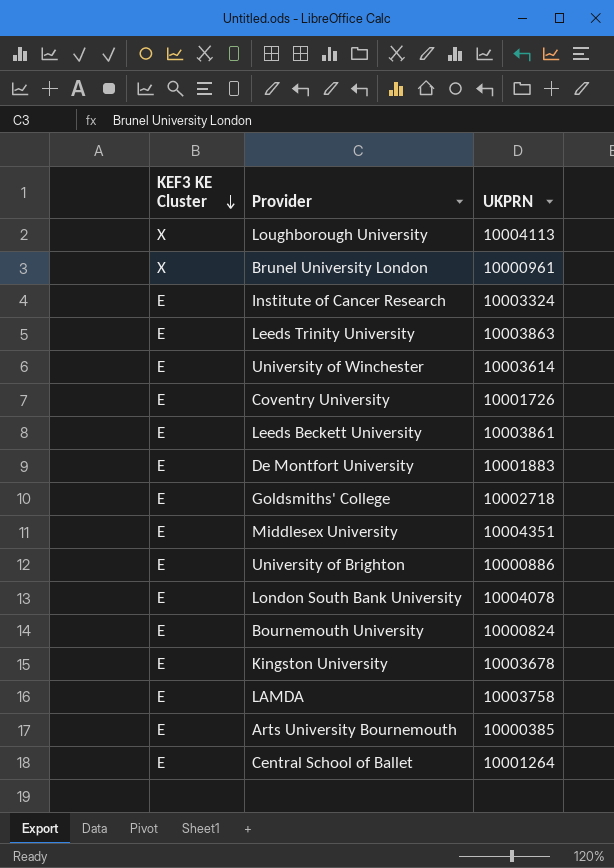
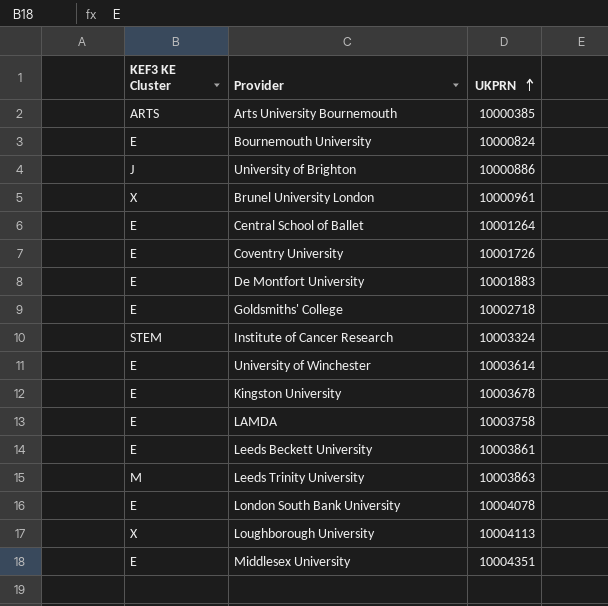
row order: KEF3 KE Cluster descending -> UKPRN ascending
Arts University Bournemouth | KEF3 KE Cluster: E -> ARTS
University of Brighton | KEF3 KE Cluster: E -> J
Institute of Cancer Research | KEF3 KE Cluster: E -> STEM
Leeds Trinity University | KEF3 KE Cluster: E -> M

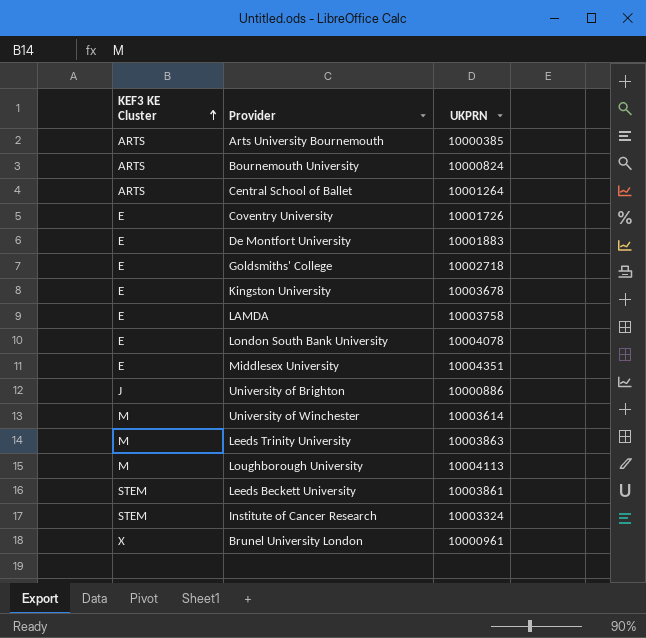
row order: UKPRN ascending -> KEF3 KE Cluster ascending
Bournemouth University | KEF3 KE Cluster: E -> ARTS
Central School of Ballet | KEF3 KE Cluster: E -> ARTS
University of Winchester | KEF3 KE Cluster: E -> M
Loughborough University | KEF3 KE Cluster: X -> M
Leeds Beckett University | KEF3 KE Cluster: E -> STEM

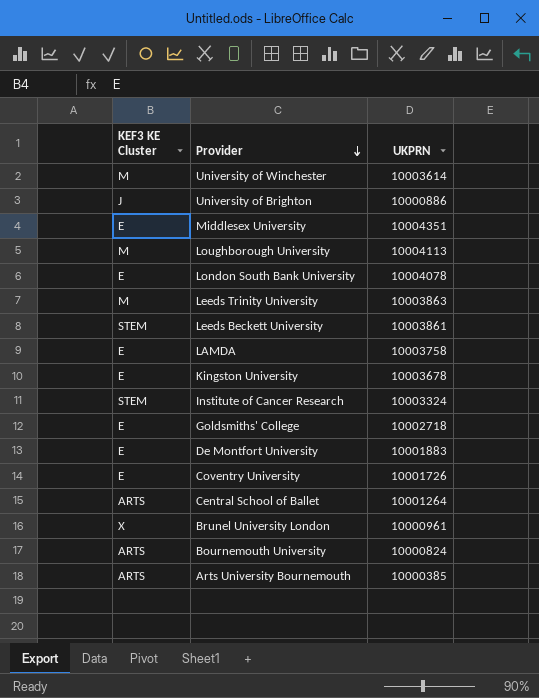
row order: KEF3 KE Cluster ascending -> Provider descending

